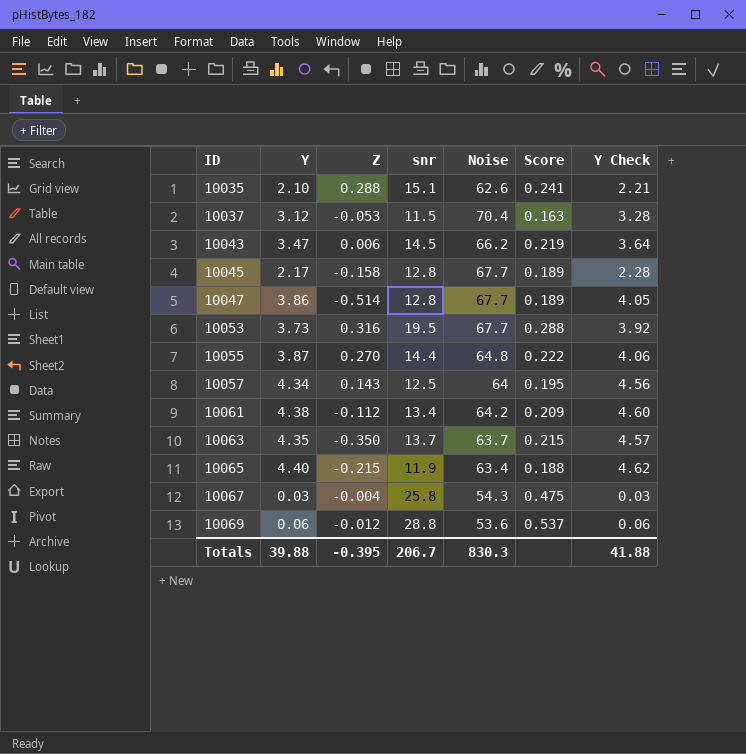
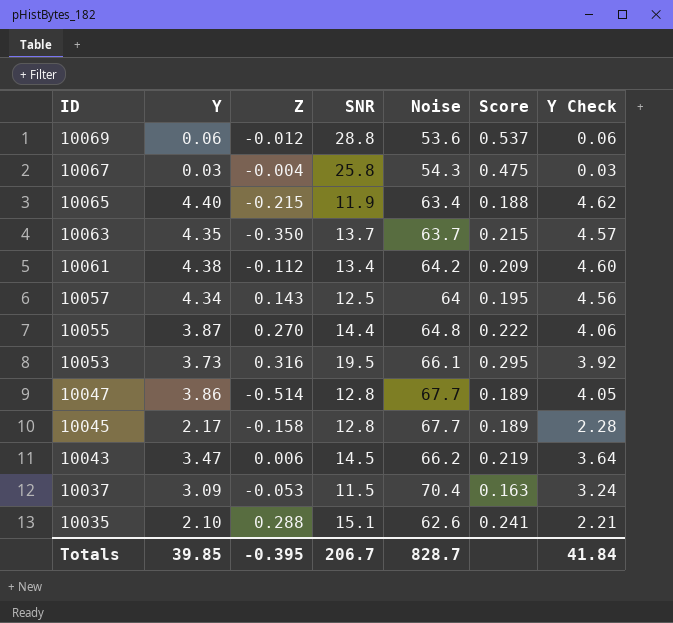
row order: ID ascending -> ID descending
column name: snr -> SNR
10053 | Noise: 67.7 -> 66.1
10053 | Score: 0.288 -> 0.295
10037 | Y: 3.12 -> 3.09
10037 | Y Check: 3.28 -> 3.24
Totals | Y: 39.88 -> 39.85
Totals | Noise: 830.3 -> 828.7
Totals | Y Check: 41.88 -> 41.84

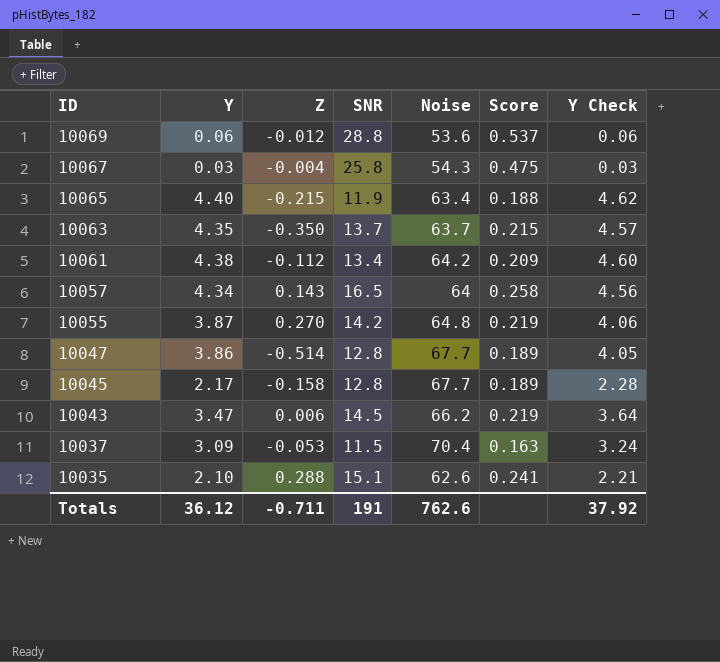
row 10053: 3.73 | 0.316 | 19.5 | 66.1 | 0.295 | 3.92 -> none
10057 | SNR: 12.5 -> 16.5
10057 | Score: 0.195 -> 0.258
10055 | SNR: 14.4 -> 14.2
10055 | Score: 0.222 -> 0.219
Totals | Y: 39.85 -> 36.12
Totals | Z: -0.395 -> -0.711
Totals | SNR: 206.7 -> 191
Totals | Noise: 828.7 -> 762.6
Totals | Y Check: 41.84 -> 37.92

